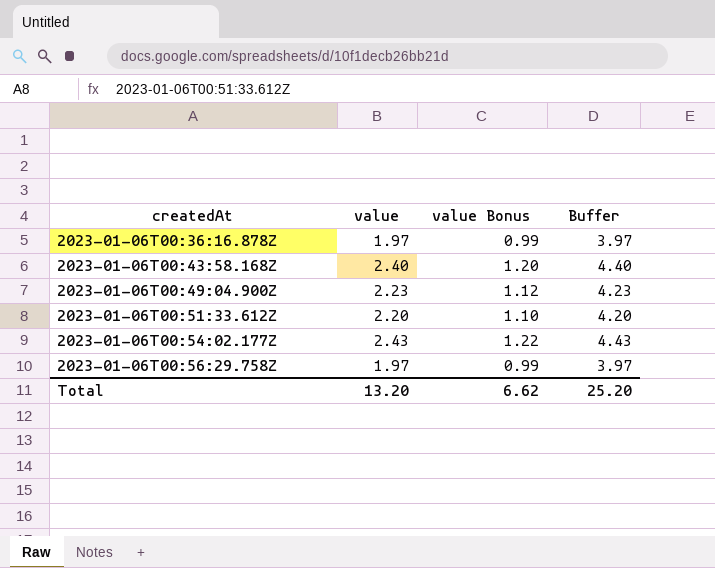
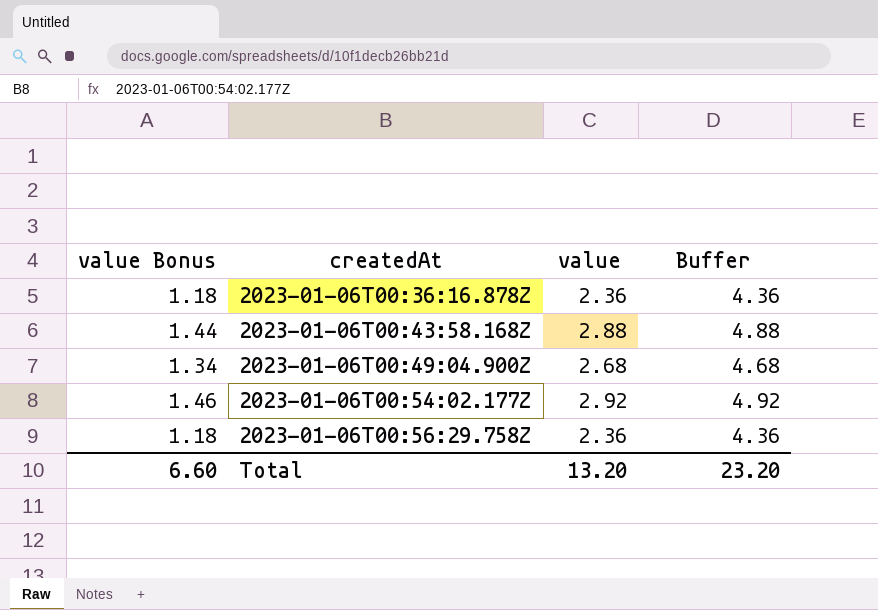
column value Bonus | position: 3 -> 1
row 2023-01-06T00:51:33.612Z: 2.20 | 1.10 | 4.20 -> none
2023-01-06T00:36:16.878Z | value Bonus: 0.99 -> 1.18
2023-01-06T00:36:16.878Z | value: 1.97 -> 2.36
2023-01-06T00:36:16.878Z | Buffer: 3.97 -> 4.36
2023-01-06T00:43:58.168Z | value Bonus: 1.20 -> 1.44
2023-01-06T00:43:58.168Z | value: 2.40 -> 2.88
2023-01-06T00:43:58.168Z | Buffer: 4.40 -> 4.88
2023-01-06T00:49:04.900Z | value Bonus: 1.12 -> 1.34
2023-01-06T00:49:04.900Z | value: 2.23 -> 2.68
2023-01-06T00:49:04.900Z | Buffer: 4.23 -> 4.68
2023-01-06T00:54:02.177Z | value Bonus: 1.22 -> 1.46
2023-01-06T00:54:02.177Z | value: 2.43 -> 2.92
2023-01-06T00:54:02.177Z | Buffer: 4.43 -> 4.92
2023-01-06T00:56:29.758Z | value Bonus: 0.99 -> 1.18
2023-01-06T00:56:29.758Z | value: 1.97 -> 2.36
2023-01-06T00:56:29.758Z | Buffer: 3.97 -> 4.36
Total | value Bonus: 6.62 -> 6.60
Total | Buffer: 25.20 -> 23.20

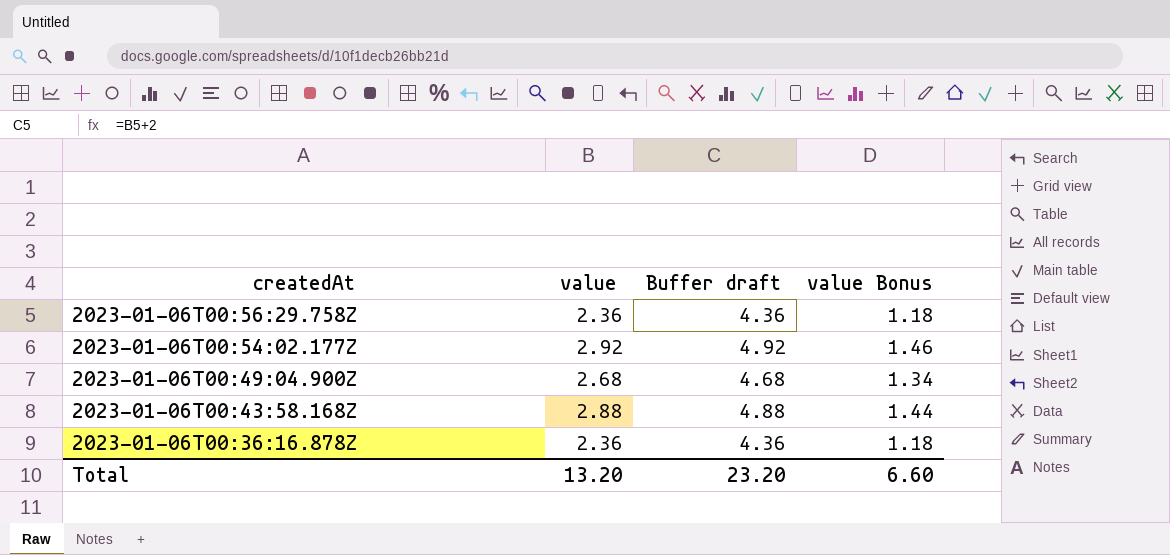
row order: createdAt ascending -> createdAt descending
column name: Buffer -> Buffer draft
column value Bonus | position: 1 -> 4

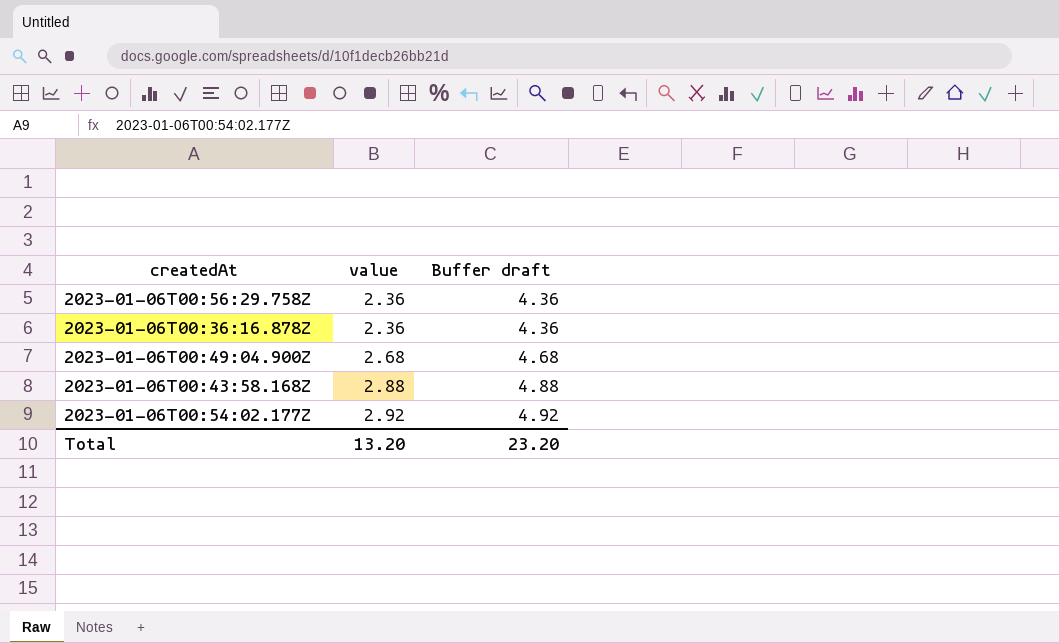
row order: createdAt descending -> value ascending
column value Bonus | formula: [value] * 0.5 -> none

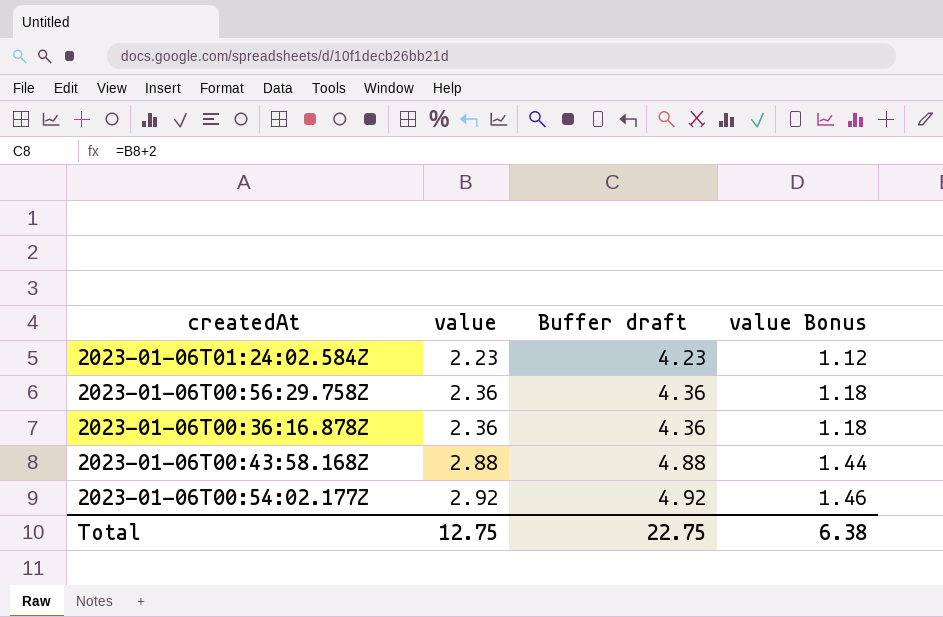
column value Bonus | formula: none -> [value] * 0.5
row 2023-01-06T00:49:04.900Z: 2.68 | 4.68 -> none
row 2023-01-06T01:24:02.584Z: none -> 2.23 | 4.23 | 1.12
Total | value: 13.20 -> 12.75
Total | Buffer draft: 23.20 -> 22.75

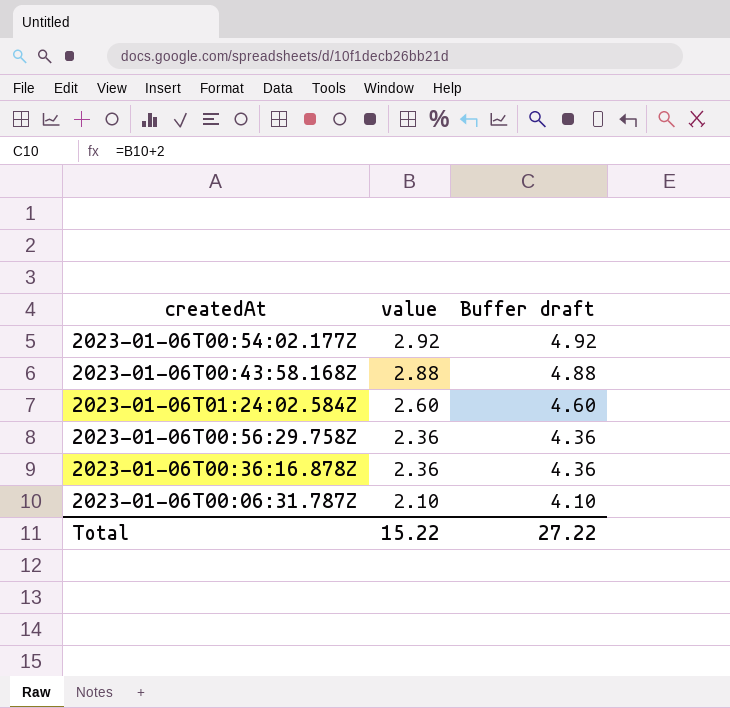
row order: value ascending -> value descending
column value Bonus | formula: [value] * 0.5 -> none
2023-01-06T01:24:02.584Z | value: 2.23 -> 2.60
2023-01-06T01:24:02.584Z | Buffer draft: 4.23 -> 4.60
row 2023-01-06T00:06:31.787Z: none -> 2.10 | 4.10
Total | value: 12.75 -> 15.22
Total | Buffer draft: 22.75 -> 27.22

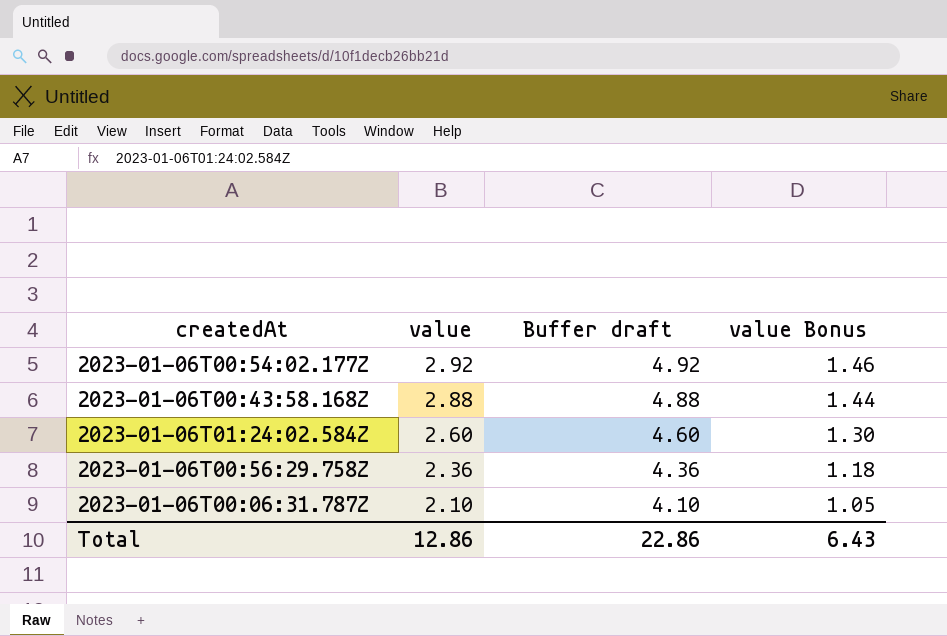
column value Bonus | formula: none -> [value] * 0.5
row 2023-01-06T00:36:16.878Z: 2.36 | 4.36 -> none
Total | value: 15.22 -> 12.86
Total | Buffer draft: 27.22 -> 22.86

